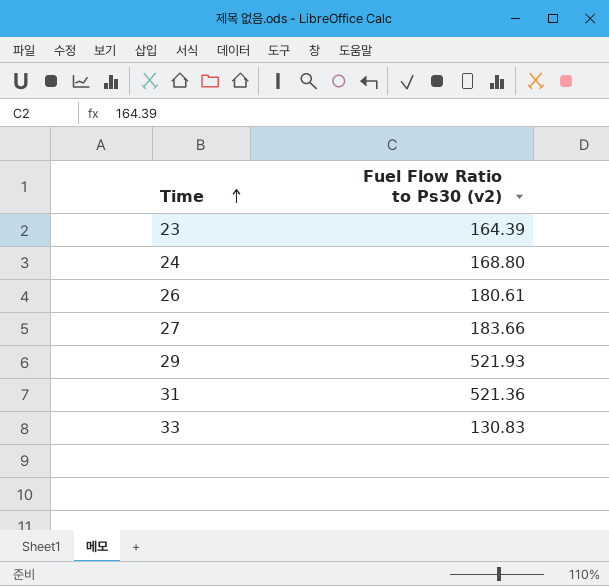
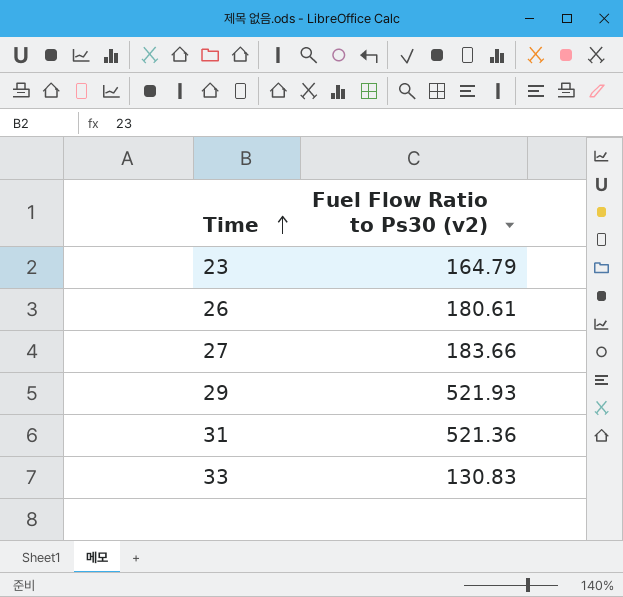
row 24: 168.80 -> none
23 | Fuel Flow Ratio to Ps30 (v2): 164.39 -> 164.79

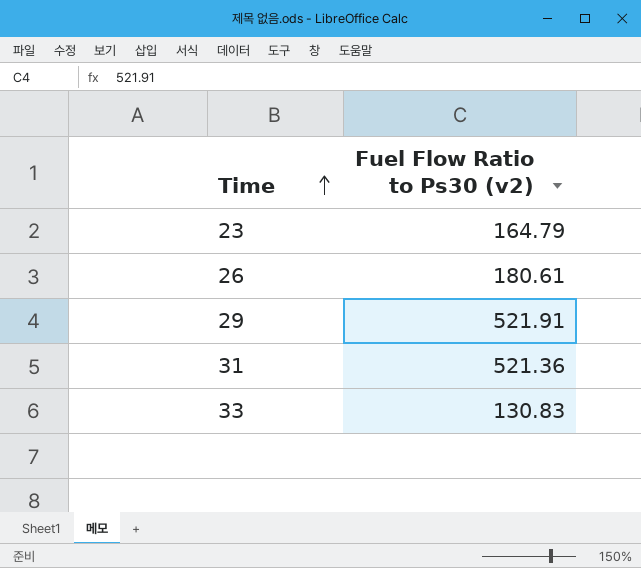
row 27: 183.66 -> none
29 | Fuel Flow Ratio to Ps30 (v2): 521.93 -> 521.91

